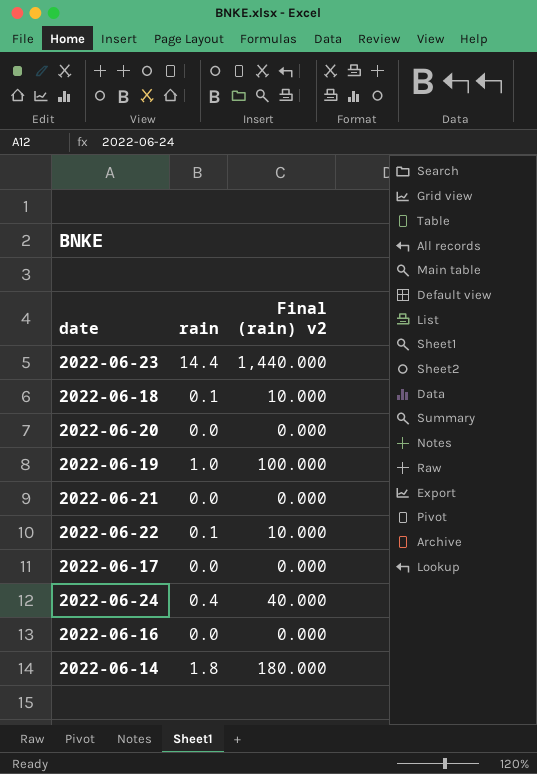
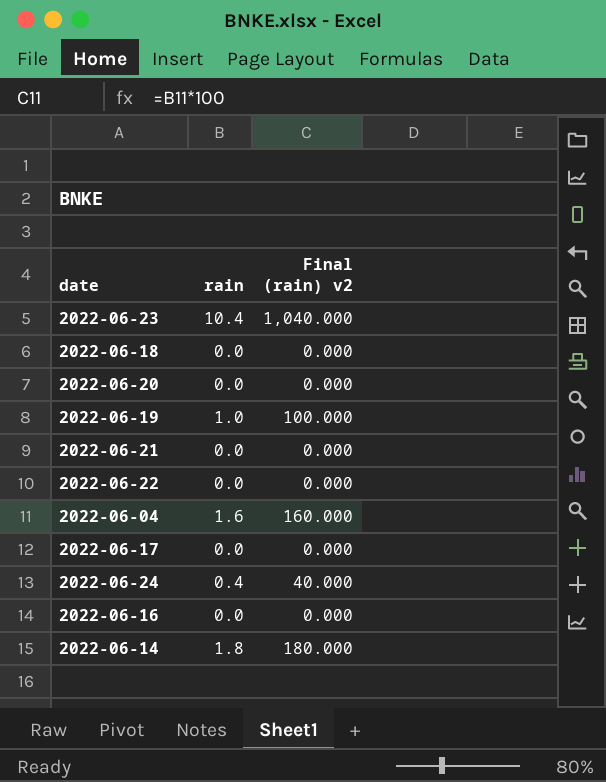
2022-06-23 | rain: 14.4 -> 10.4
2022-06-23 | Final (rain) v2: 1,440.000 -> 1,040.000
2022-06-18 | rain: 0.1 -> 0.0
2022-06-18 | Final (rain) v2: 10.000 -> 0.000
2022-06-22 | rain: 0.1 -> 0.0
2022-06-22 | Final (rain) v2: 10.000 -> 0.000
row 2022-06-04: none -> 1.6 | 160.000

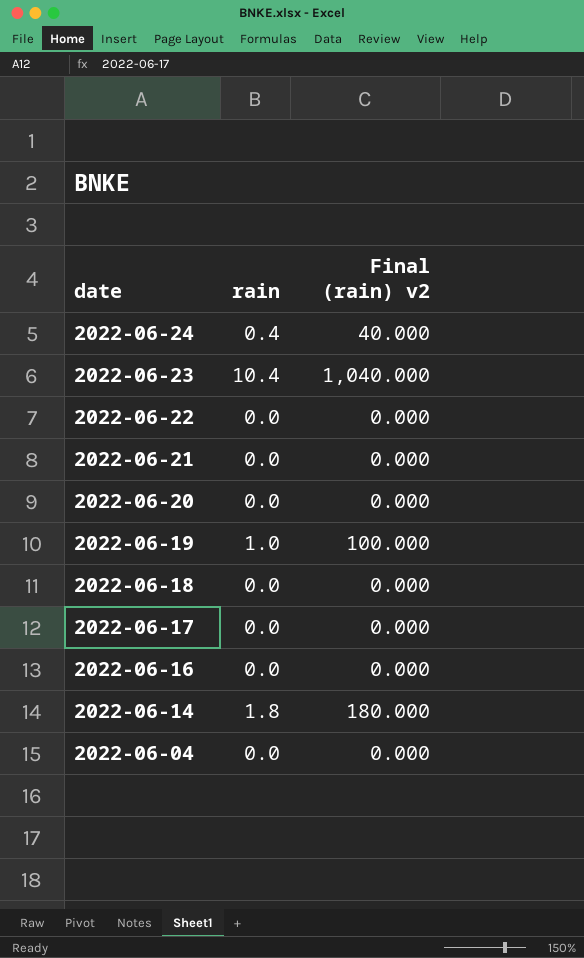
row order: none -> date descending
2022-06-04 | rain: 1.6 -> 0.0
2022-06-04 | Final (rain) v2: 160.000 -> 0.000

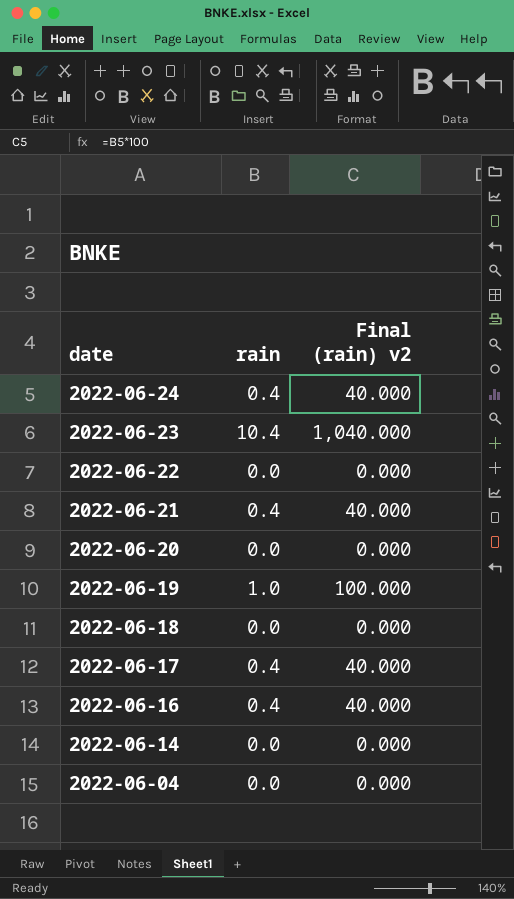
2022-06-21 | rain: 0.0 -> 0.4
2022-06-21 | Final (rain) v2: 0.000 -> 40.000
2022-06-17 | rain: 0.0 -> 0.4
2022-06-17 | Final (rain) v2: 0.000 -> 40.000
2022-06-16 | rain: 0.0 -> 0.4
2022-06-16 | Final (rain) v2: 0.000 -> 40.000
2022-06-14 | rain: 1.8 -> 0.0
2022-06-14 | Final (rain) v2: 180.000 -> 0.000

